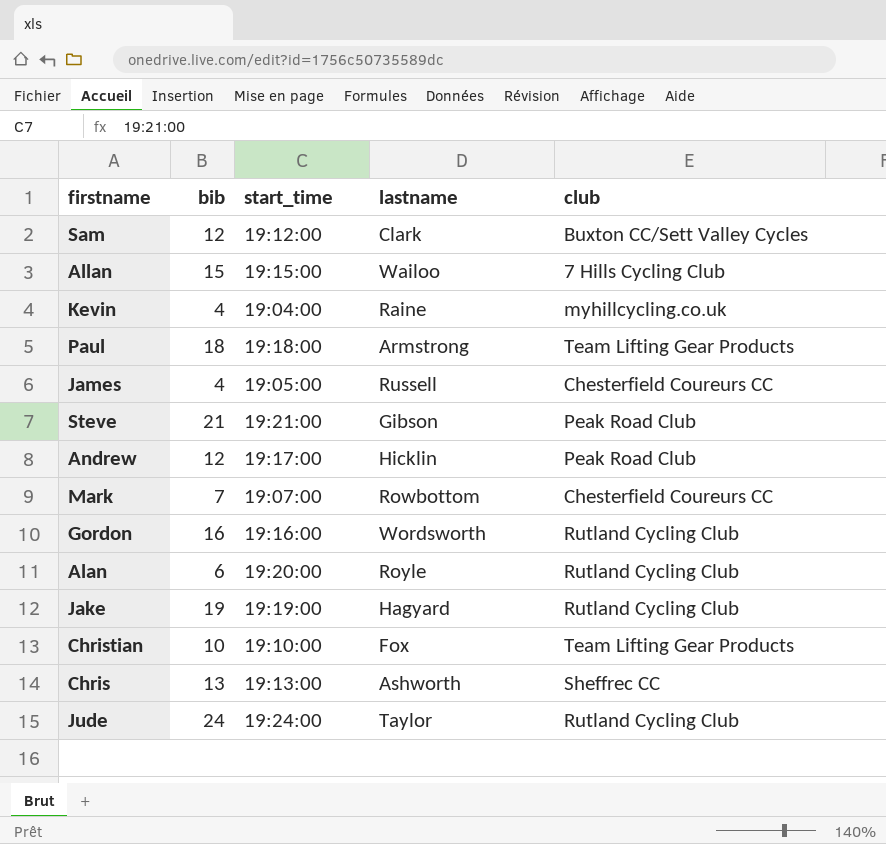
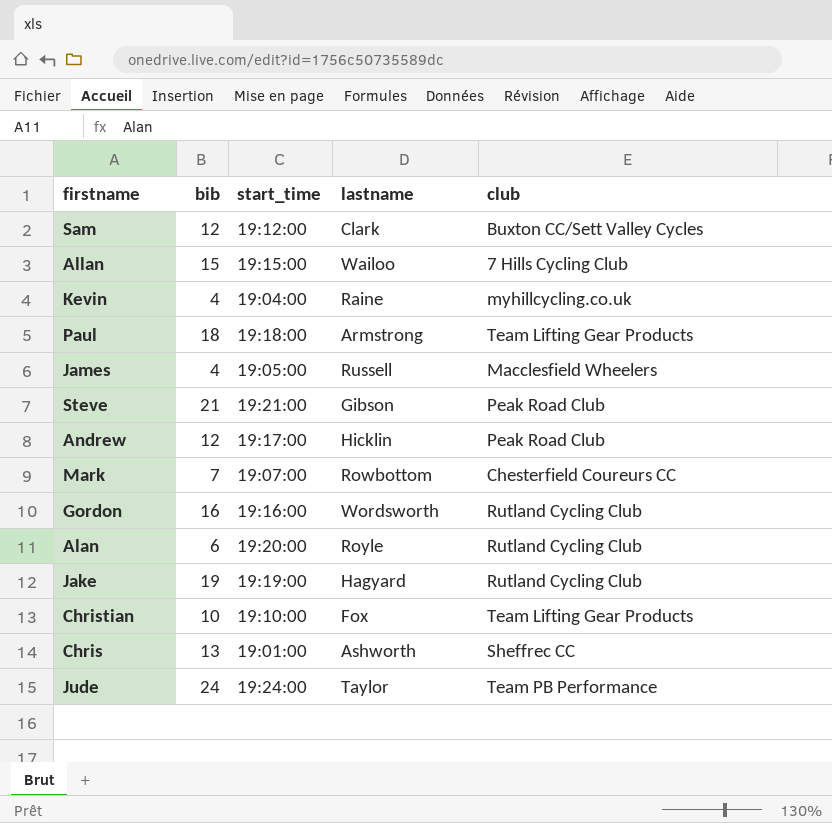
James | club: Chesterfield Coureurs CC -> Macclesfield Wheelers
Chris | start_time: 19:13:00 -> 19:01:00
Jude | club: Rutland Cycling Club -> Team PB Performance

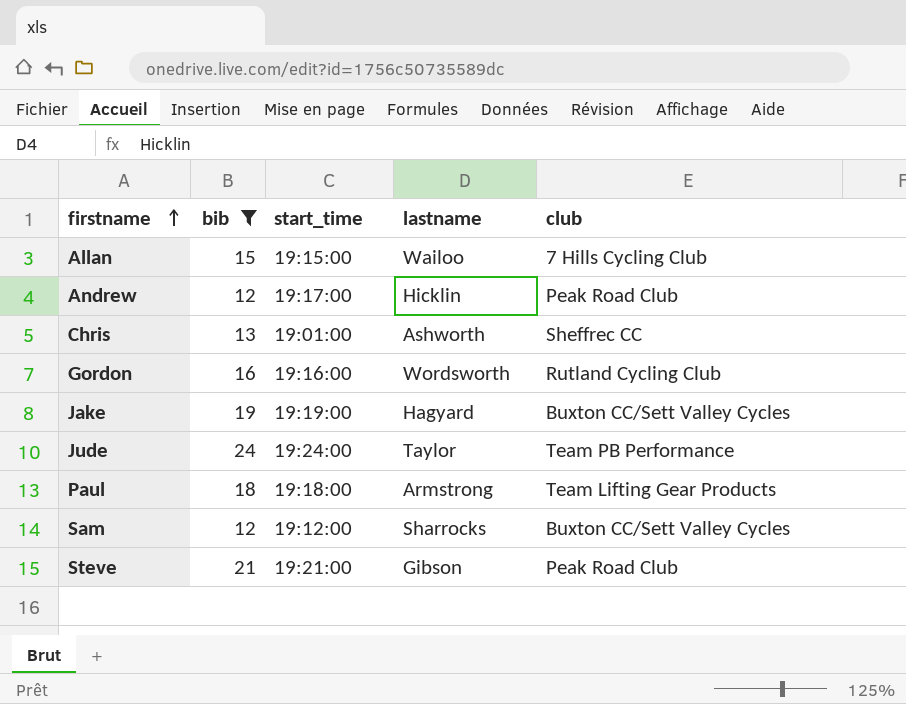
filter: none -> bib >= 12
row order: none -> firstname ascending
Jake | club: Rutland Cycling Club -> Buxton CC/Sett Valley Cycles
Sam | lastname: Clark -> Sharrocks

